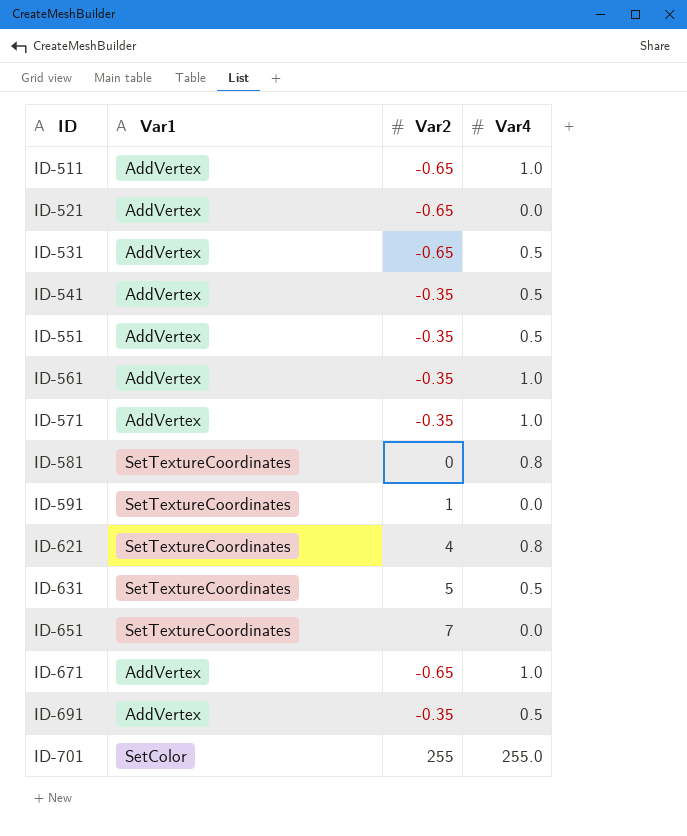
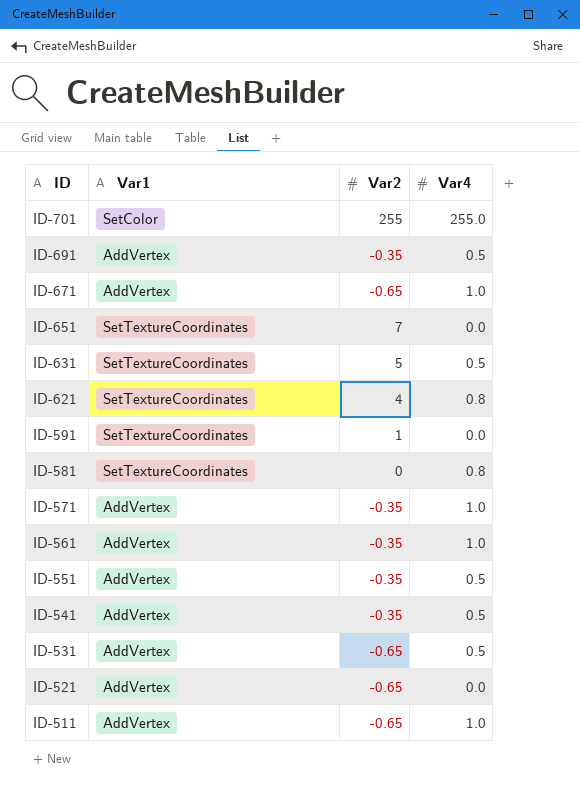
row order: ID ascending -> ID descending

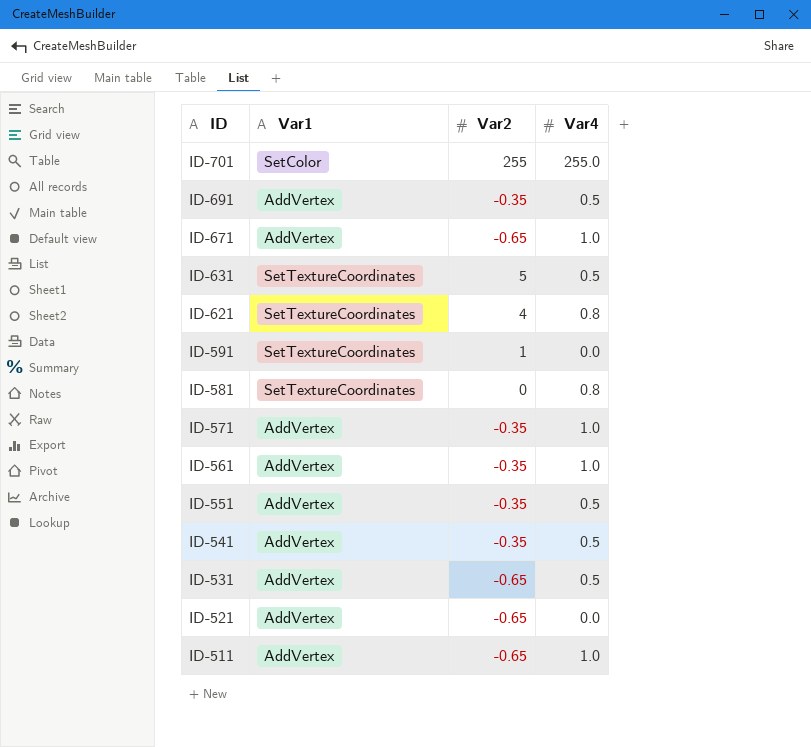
row ID-651: SetTextureCoordinates | 7 | 0.0 -> none

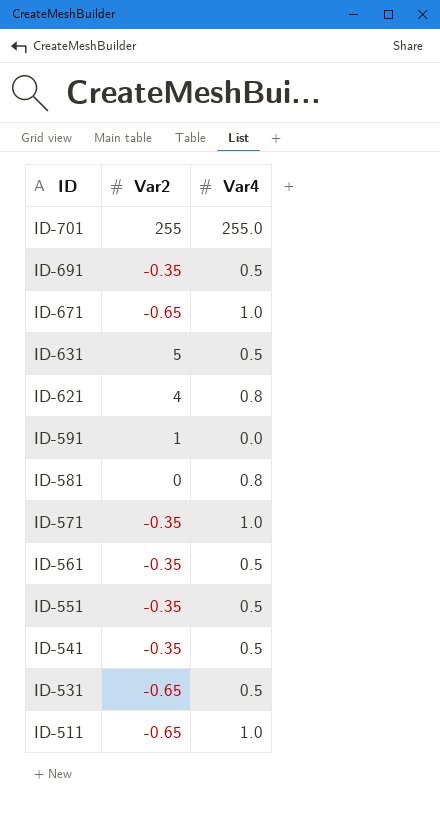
column Var1 | position: 2 -> none
row ID-521: AddVertex | -0.65 | 0.0 -> none
ID-561 | Var4: 1.0 -> 0.5

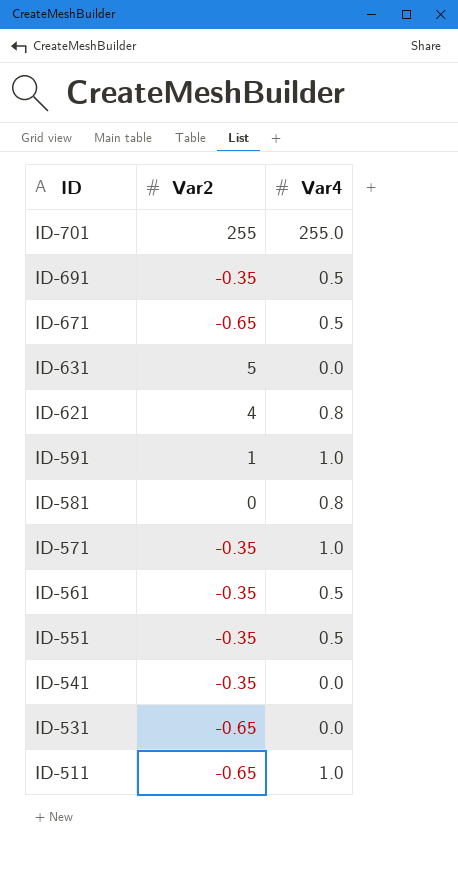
ID-671 | Var4: 1.0 -> 0.5
ID-631 | Var4: 0.5 -> 0.0
ID-591 | Var4: 0.0 -> 1.0
ID-541 | Var4: 0.5 -> 0.0
ID-531 | Var4: 0.5 -> 0.0

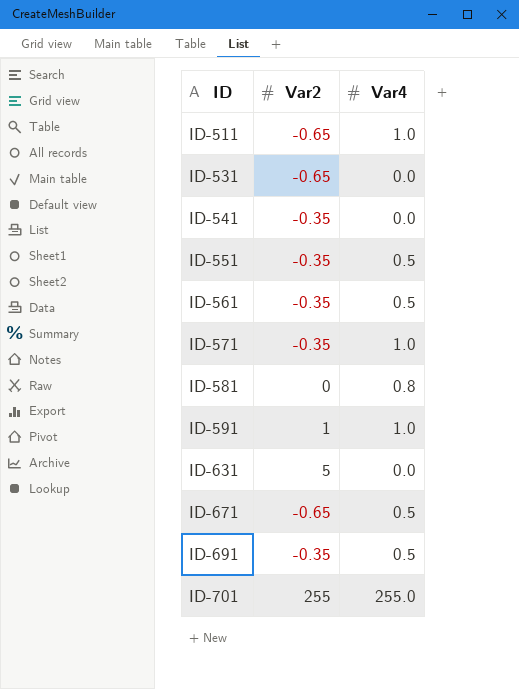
row order: ID descending -> ID ascending
row ID-621: 4 | 0.8 -> none

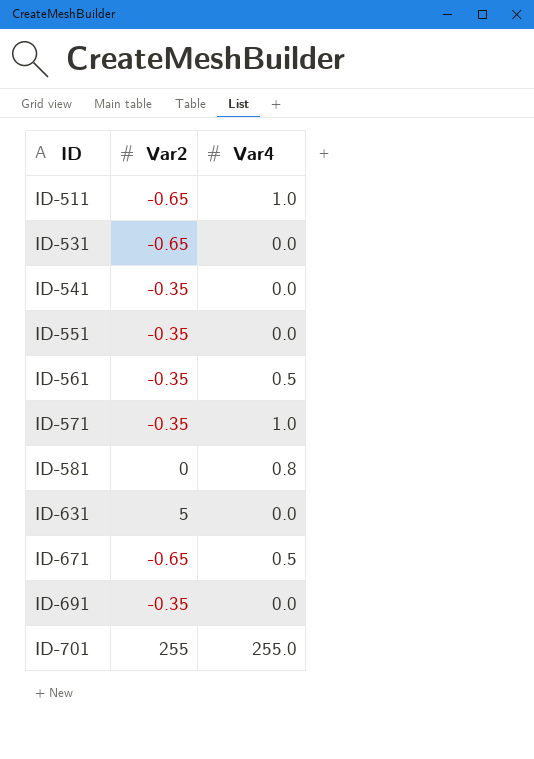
row ID-591: 1 | 1.0 -> none
ID-551 | Var4: 0.5 -> 0.0
ID-691 | Var4: 0.5 -> 0.0

